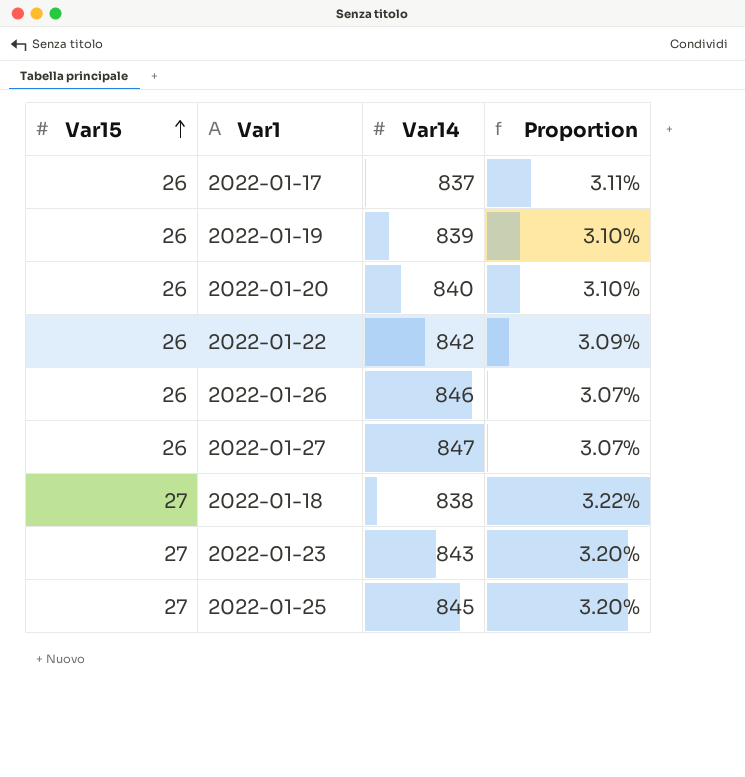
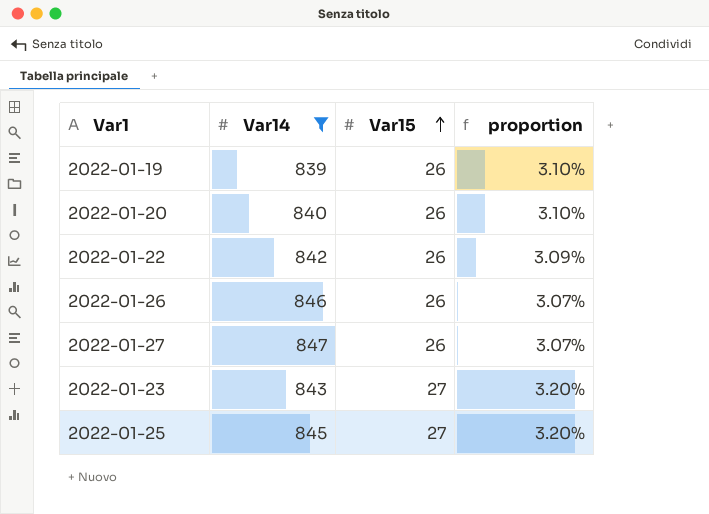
filter: none -> Var14 >= 839
column Var15 | position: 1 -> 3
column name: Proportion -> proportion

